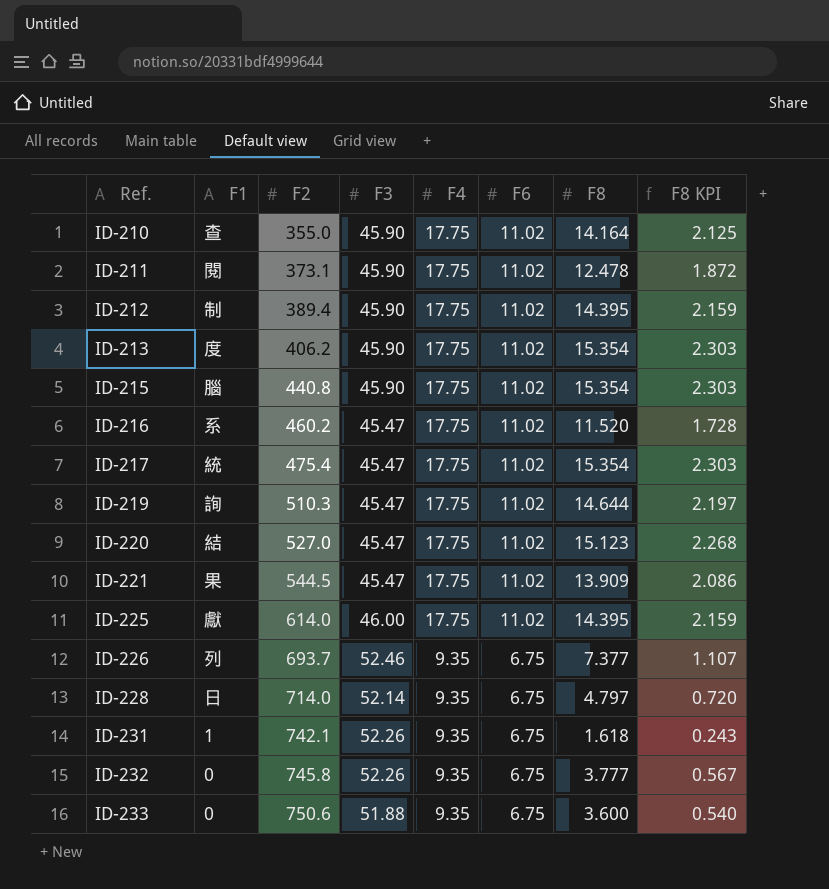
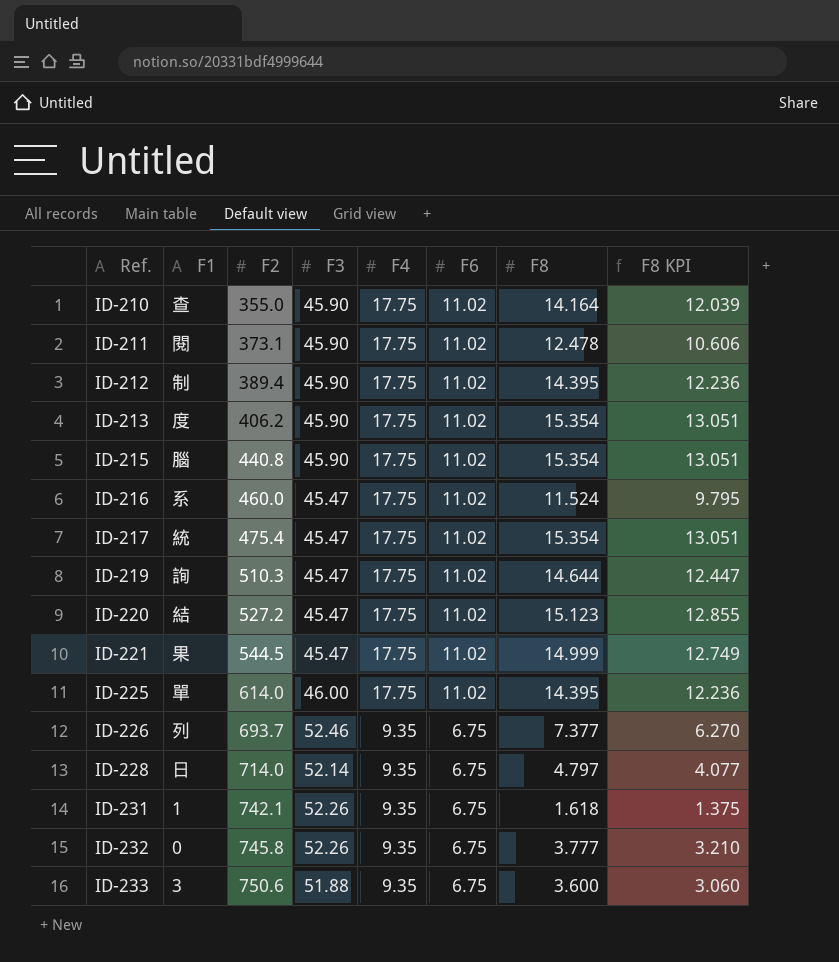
column F8 KPI | formula: [F8] * 0.15 -> [F8] * 0.85
ID-216 | F2: 460.2 -> 460.0
ID-216 | F8: 11.520 -> 11.524
ID-220 | F2: 527.0 -> 527.2
ID-221 | F8: 13.909 -> 14.999
ID-225 | F1: 獻 -> 單
ID-233 | F1: 0 -> 3

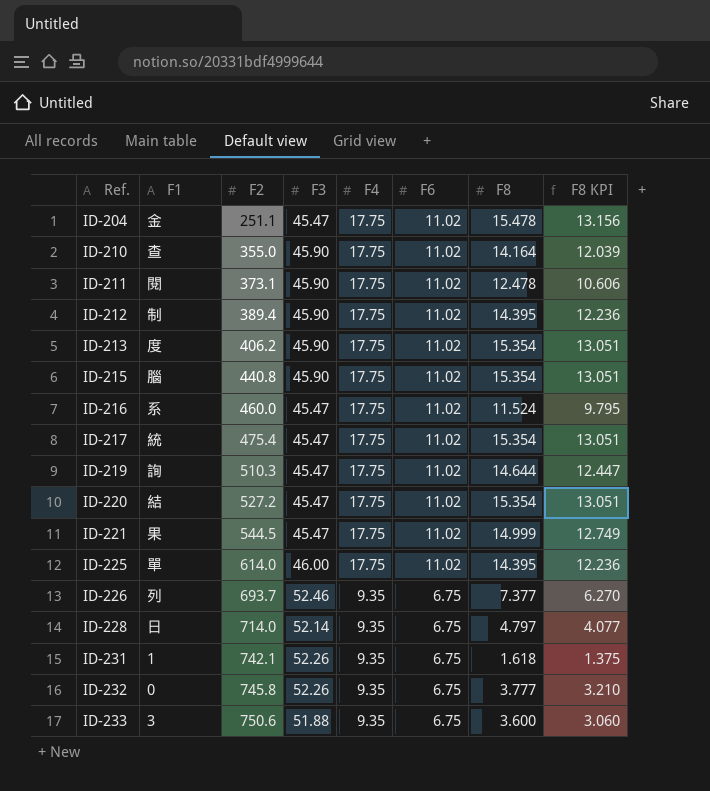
row ID-204: none -> 金 | 251.1 | 45.47 | 17.75 | 11.02 | 15.478 | 13.156
ID-220 | F8: 15.123 -> 15.354
ID-220 | F8 KPI: 12.855 -> 13.051

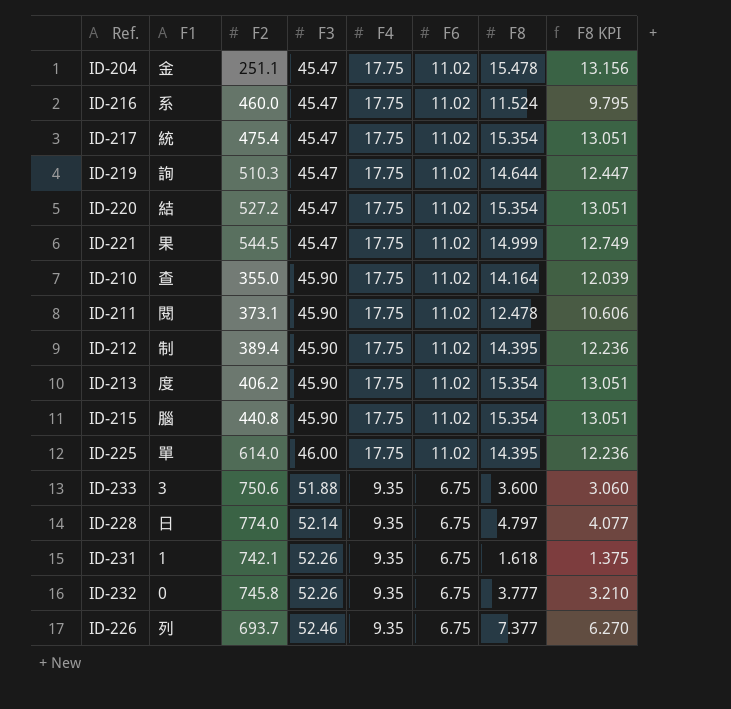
row order: Ref. ascending -> F3 ascending
ID-228 | F2: 714.0 -> 774.0

